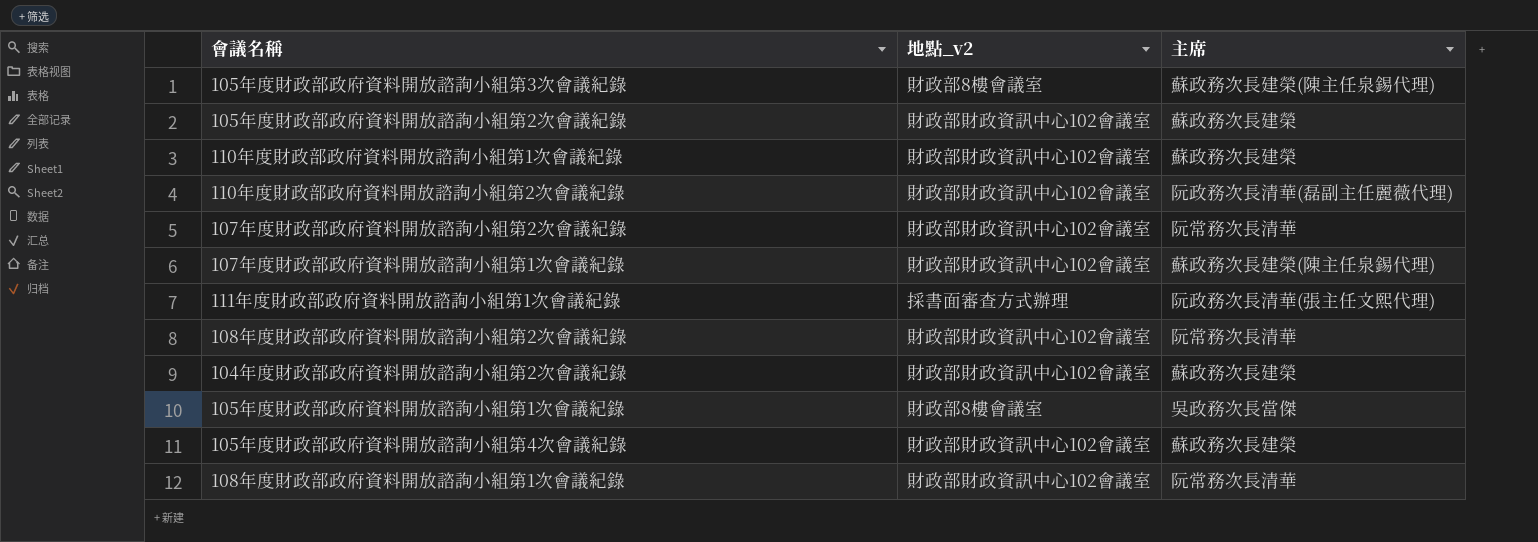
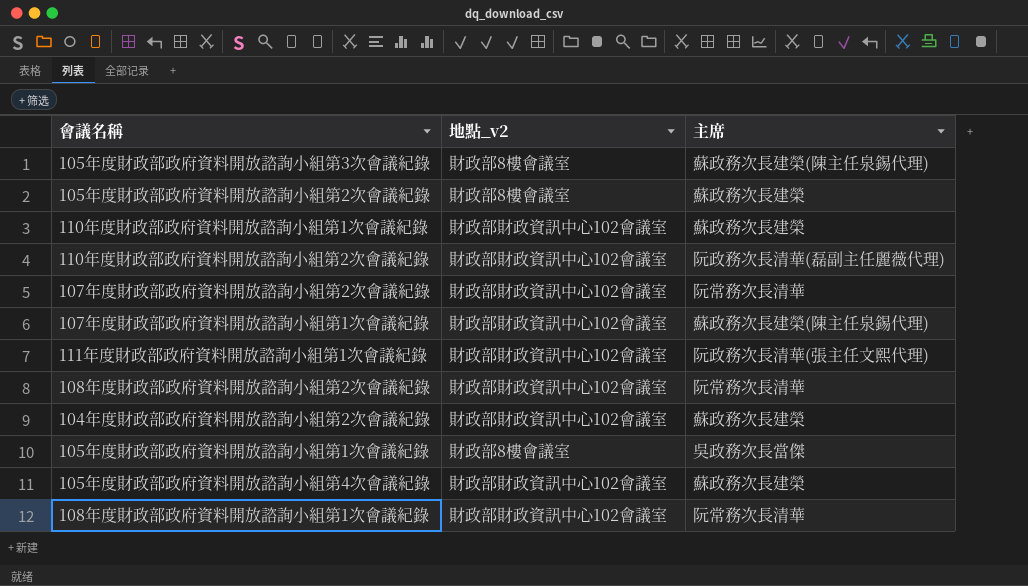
105年度財政部政府資料開放諮詢小組第2次會議紀錄 | 地點_v2: 財政部財政資訊中心102會議室 -> 財政部8樓會議室
111年度財政部政府資料開放諮詢小組第1次會議紀錄 | 地點_v2: 採書面審查方式辦理 -> 財政部財政資訊中心102會議室

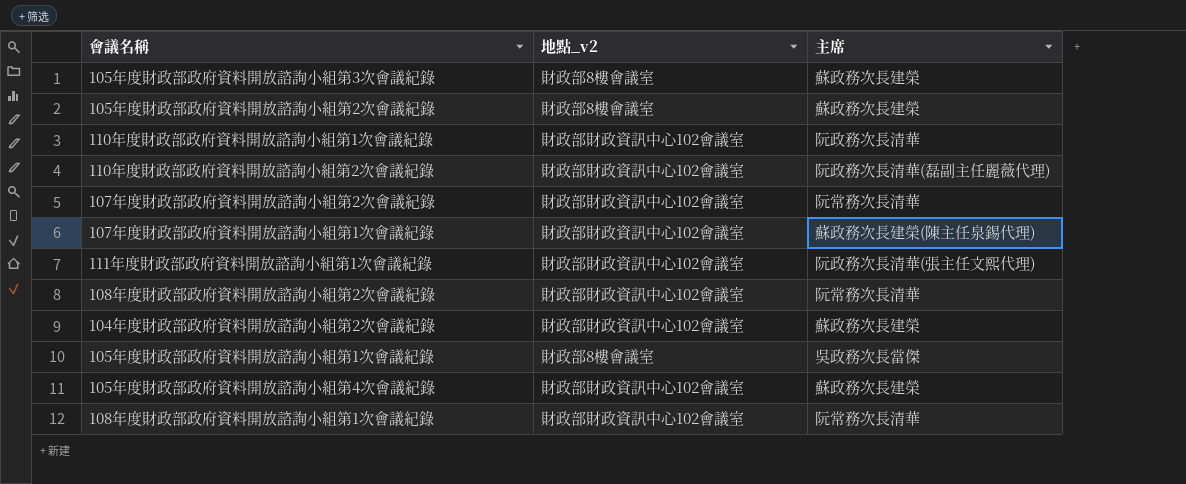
105年度財政部政府資料開放諮詢小組第3次會議紀錄 | 主席: 蘇政務次長建榮(陳主任泉錫代理) -> 蘇政務次長建榮
110年度財政部政府資料開放諮詢小組第1次會議紀錄 | 主席: 蘇政務次長建榮 -> 阮政務次長清華

